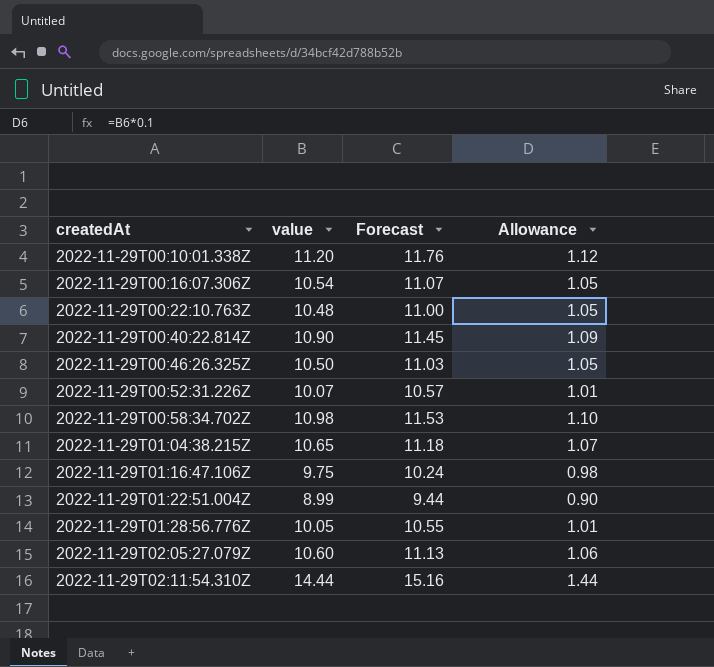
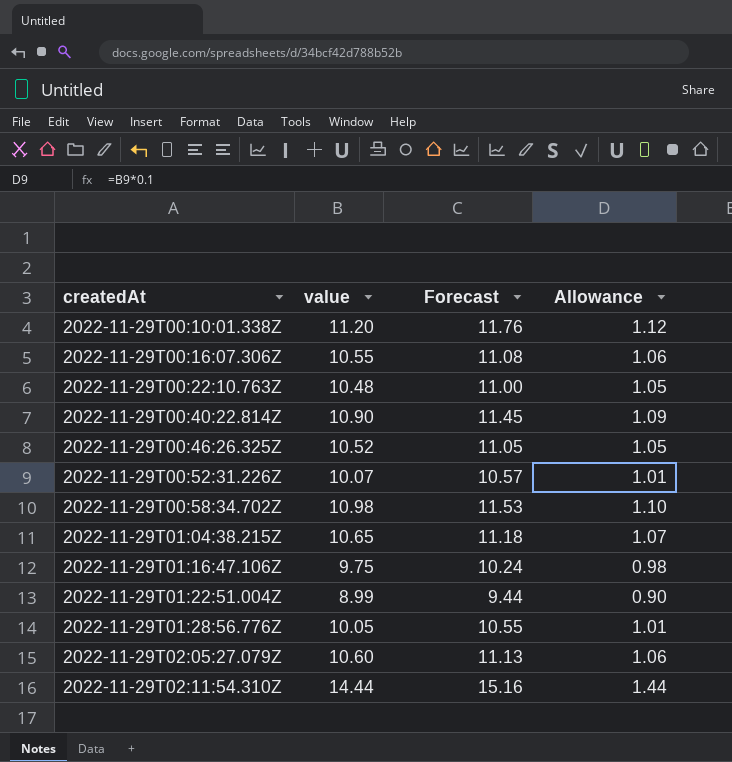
2022-11-29T00:16:07.306Z | value: 10.54 -> 10.55
2022-11-29T00:16:07.306Z | Forecast: 11.07 -> 11.08
2022-11-29T00:16:07.306Z | Allowance: 1.05 -> 1.06
2022-11-29T00:46:26.325Z | value: 10.50 -> 10.52
2022-11-29T00:46:26.325Z | Forecast: 11.03 -> 11.05

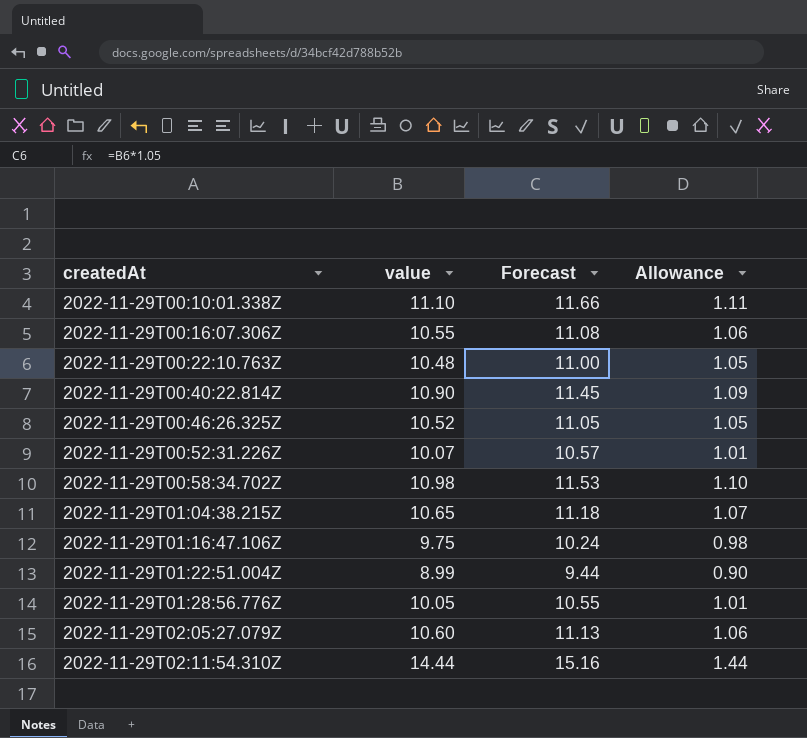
2022-11-29T00:10:01.338Z | value: 11.20 -> 11.10
2022-11-29T00:10:01.338Z | Forecast: 11.76 -> 11.66
2022-11-29T00:10:01.338Z | Allowance: 1.12 -> 1.11

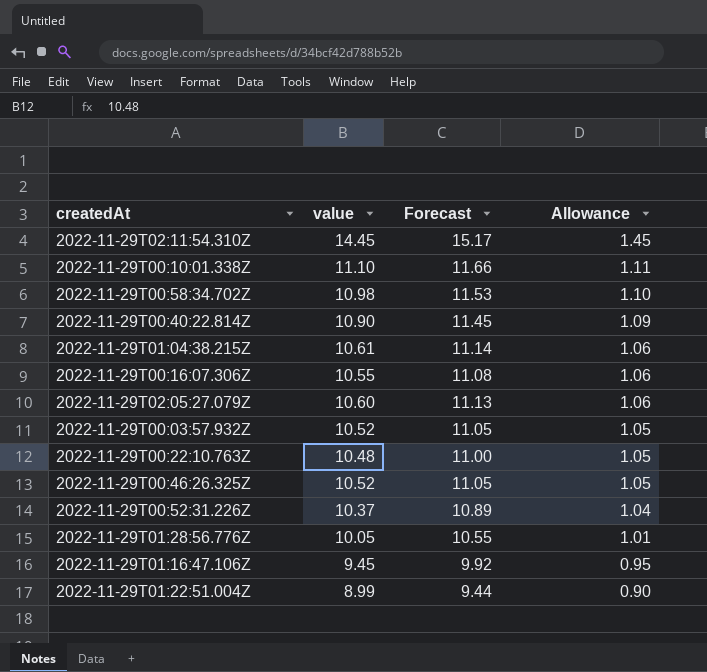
row order: createdAt ascending -> Allowance descending
2022-11-29T02:11:54.310Z | value: 14.44 -> 14.45
2022-11-29T02:11:54.310Z | Forecast: 15.16 -> 15.17
2022-11-29T02:11:54.310Z | Allowance: 1.44 -> 1.45
2022-11-29T01:04:38.215Z | value: 10.65 -> 10.61
2022-11-29T01:04:38.215Z | Forecast: 11.18 -> 11.14
2022-11-29T01:04:38.215Z | Allowance: 1.07 -> 1.06
row 2022-11-29T00:03:57.932Z: none -> 10.52 | 11.05 | 1.05
2022-11-29T00:52:31.226Z | value: 10.07 -> 10.37
2022-11-29T00:52:31.226Z | Forecast: 10.57 -> 10.89
2022-11-29T00:52:31.226Z | Allowance: 1.01 -> 1.04
2022-11-29T01:16:47.106Z | value: 9.75 -> 9.45
2022-11-29T01:16:47.106Z | Forecast: 10.24 -> 9.92
2022-11-29T01:16:47.106Z | Allowance: 0.98 -> 0.95

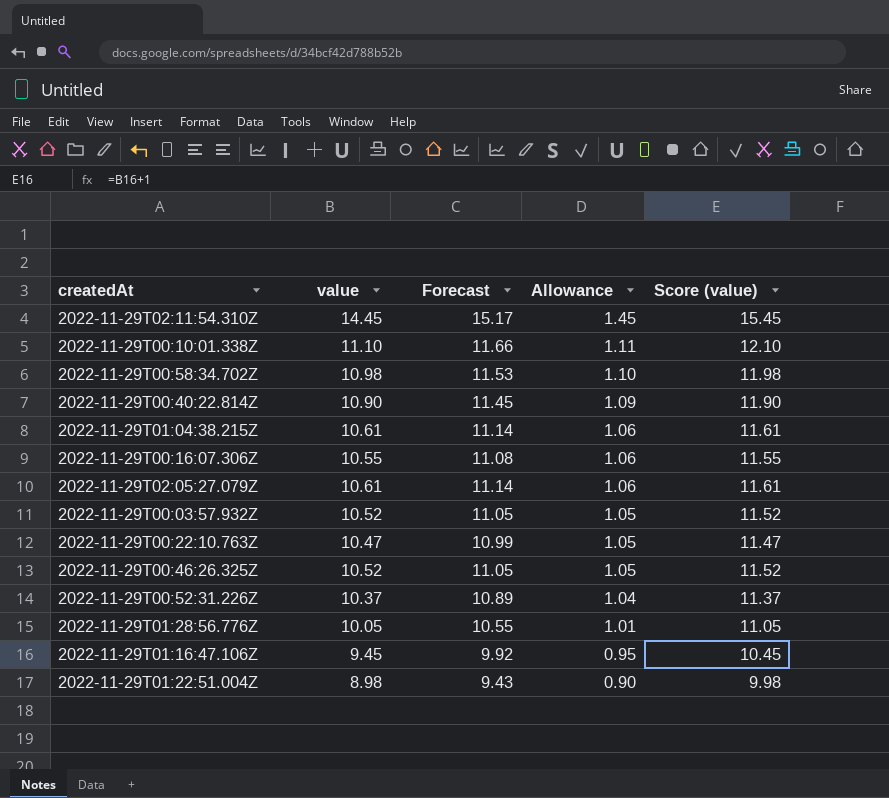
column Score (value) | formula: none -> [value] + 1
2022-11-29T02:05:27.079Z | value: 10.60 -> 10.61
2022-11-29T02:05:27.079Z | Forecast: 11.13 -> 11.14
2022-11-29T00:22:10.763Z | value: 10.48 -> 10.47
2022-11-29T00:22:10.763Z | Forecast: 11.00 -> 10.99
2022-11-29T01:22:51.004Z | value: 8.99 -> 8.98
2022-11-29T01:22:51.004Z | Forecast: 9.44 -> 9.43

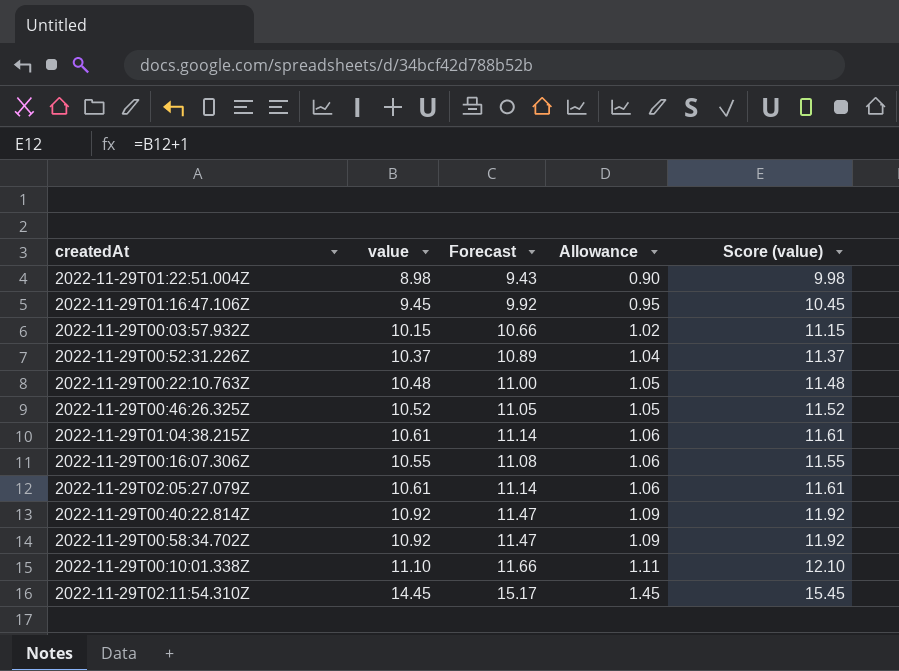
row order: Allowance descending -> Allowance ascending
row 2022-11-29T01:28:56.776Z: 10.05 | 10.55 | 1.01 | 11.05 -> none
2022-11-29T00:03:57.932Z | value: 10.52 -> 10.15
2022-11-29T00:03:57.932Z | Forecast: 11.05 -> 10.66
2022-11-29T00:03:57.932Z | Allowance: 1.05 -> 1.02
2022-11-29T00:03:57.932Z | Score (value): 11.52 -> 11.15
2022-11-29T00:22:10.763Z | value: 10.47 -> 10.48
2022-11-29T00:22:10.763Z | Forecast: 10.99 -> 11.00
2022-11-29T00:22:10.763Z | Score (value): 11.47 -> 11.48
2022-11-29T00:40:22.814Z | value: 10.90 -> 10.92
2022-11-29T00:40:22.814Z | Forecast: 11.45 -> 11.47
2022-11-29T00:40:22.814Z | Score (value): 11.90 -> 11.92
2022-11-29T00:58:34.702Z | value: 10.98 -> 10.92
2022-11-29T00:58:34.702Z | Forecast: 11.53 -> 11.47
2022-11-29T00:58:34.702Z | Allowance: 1.10 -> 1.09
2022-11-29T00:58:34.702Z | Score (value): 11.98 -> 11.92

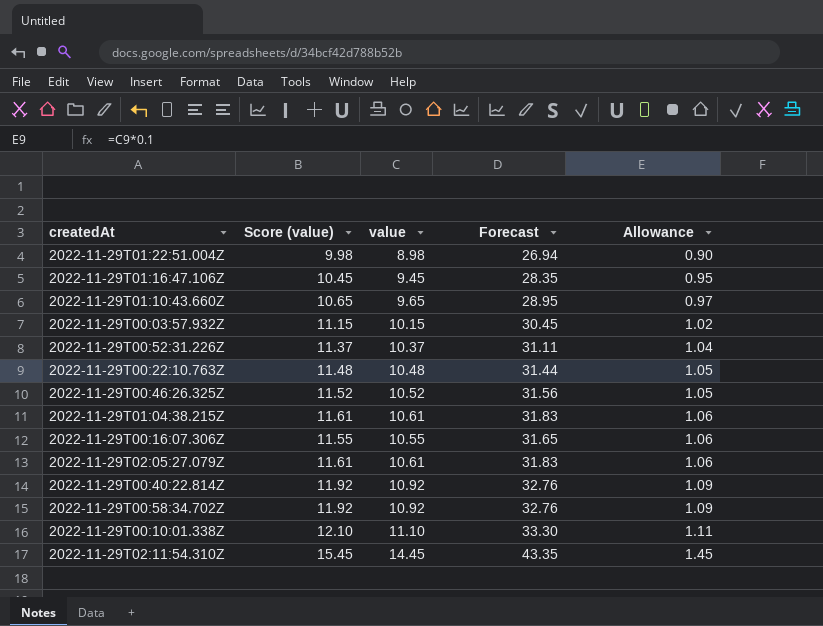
column Score (value) | position: 5 -> 2
column Forecast | formula: [value] * 1.05 -> [value] * 3
row 2022-11-29T01:10:43.660Z: none -> 10.65 | 9.65 | 28.95 | 0.97

